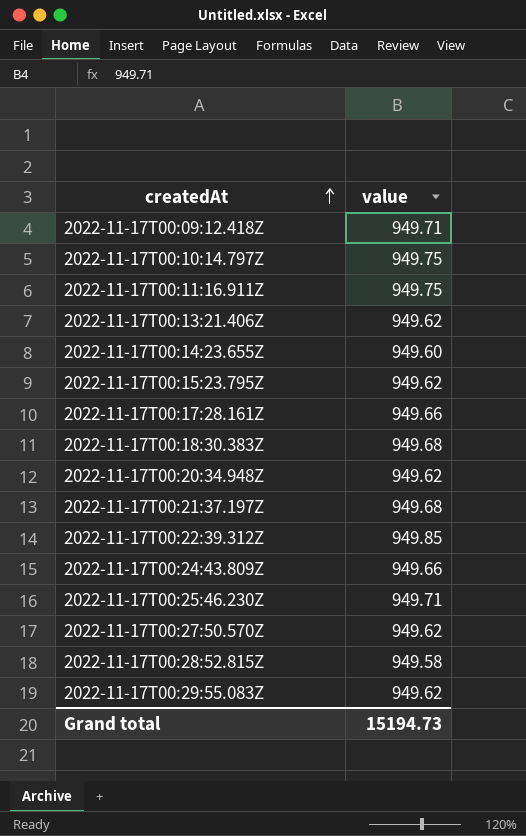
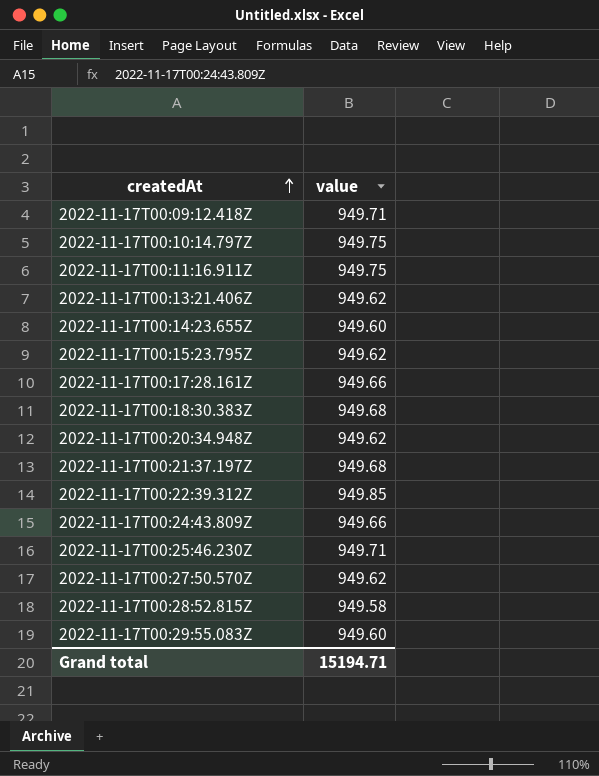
2022-11-17T00:29:55.083Z | value: 949.62 -> 949.60
Grand total | value: 15194.73 -> 15194.71

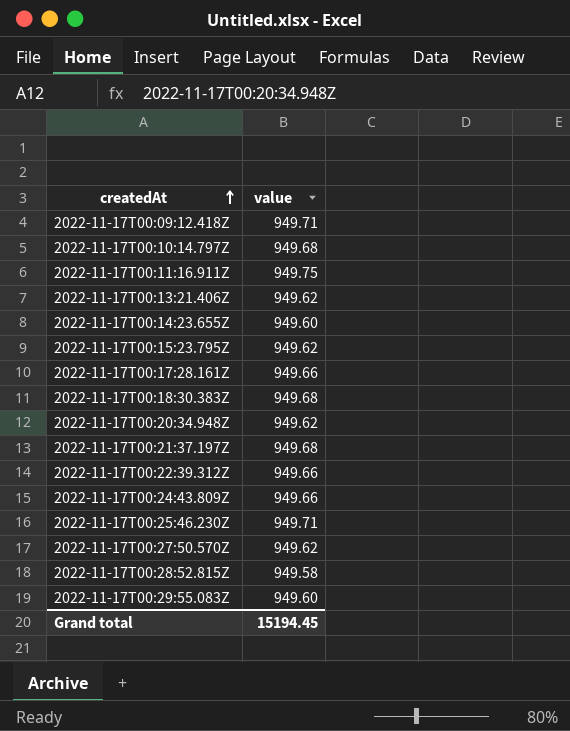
2022-11-17T00:10:14.797Z | value: 949.75 -> 949.68
2022-11-17T00:22:39.312Z | value: 949.85 -> 949.66
Grand total | value: 15194.71 -> 15194.45

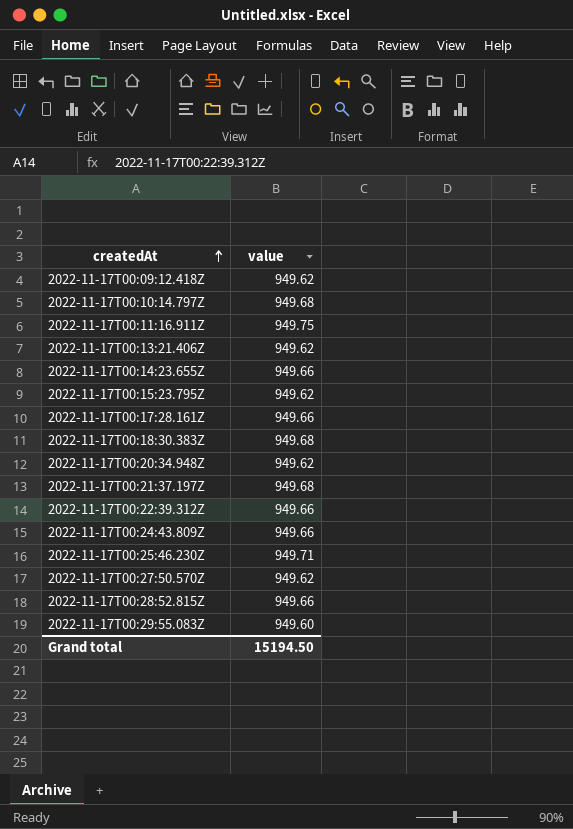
2022-11-17T00:09:12.418Z | value: 949.71 -> 949.62
2022-11-17T00:14:23.655Z | value: 949.60 -> 949.66
2022-11-17T00:28:52.815Z | value: 949.58 -> 949.66
Grand total | value: 15194.45 -> 15194.50

